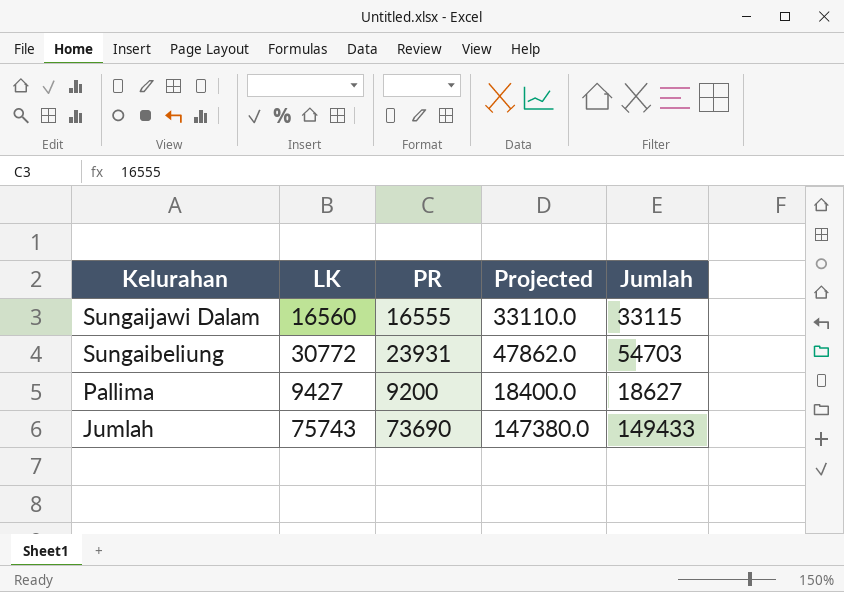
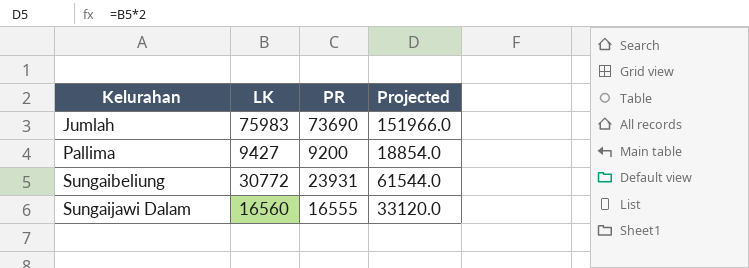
row order: Kelurahan descending -> Kelurahan ascending
column Jumlah | formula: [LK] + [PR] -> none
column Projected | formula: [PR] * 2 -> [LK] * 2
Jumlah | LK: 75743 -> 75983

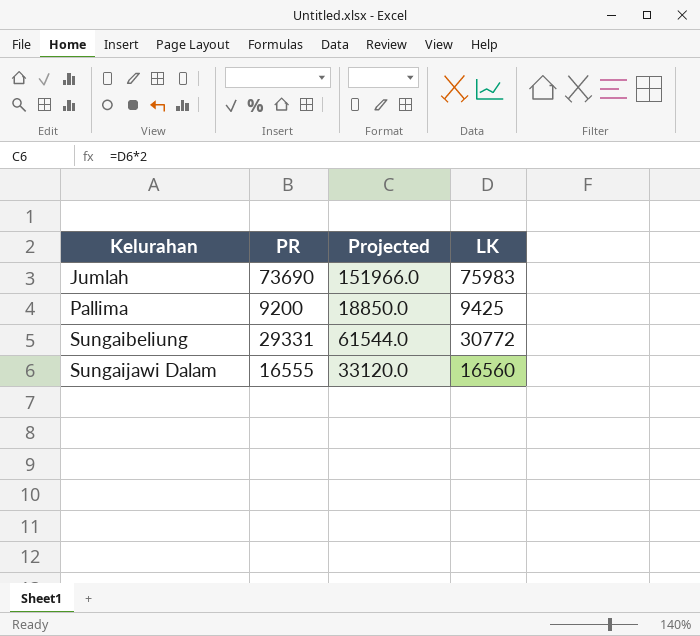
column LK | position: 2 -> 4
Pallima | Projected: 18854.0 -> 18850.0
Pallima | LK: 9427 -> 9425
Sungaibeliung | PR: 23931 -> 29331

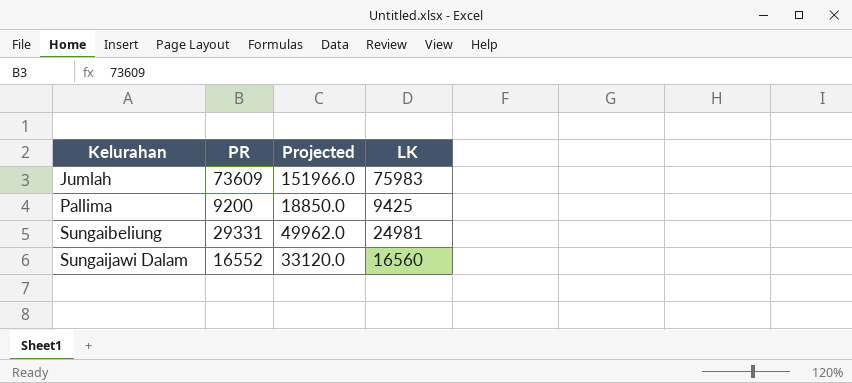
Jumlah | PR: 73690 -> 73609
Sungaibeliung | Projected: 61544.0 -> 49962.0
Sungaibeliung | LK: 30772 -> 24981
Sungaijawi Dalam | PR: 16555 -> 16552

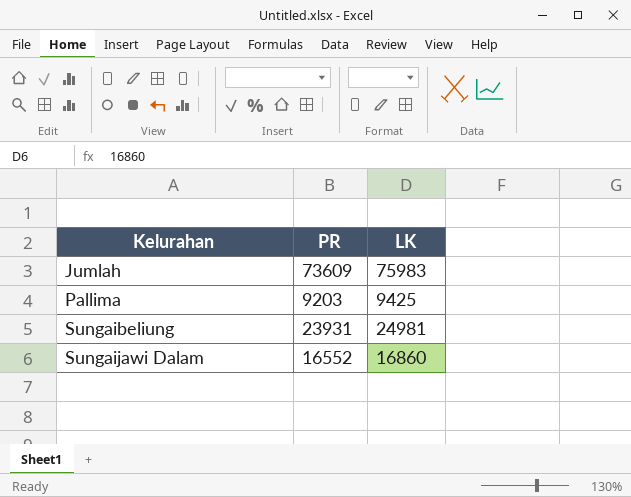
column Projected | formula: [LK] * 2 -> none
Pallima | PR: 9200 -> 9203
Sungaibeliung | PR: 29331 -> 23931
Sungaijawi Dalam | LK: 16560 -> 16860

